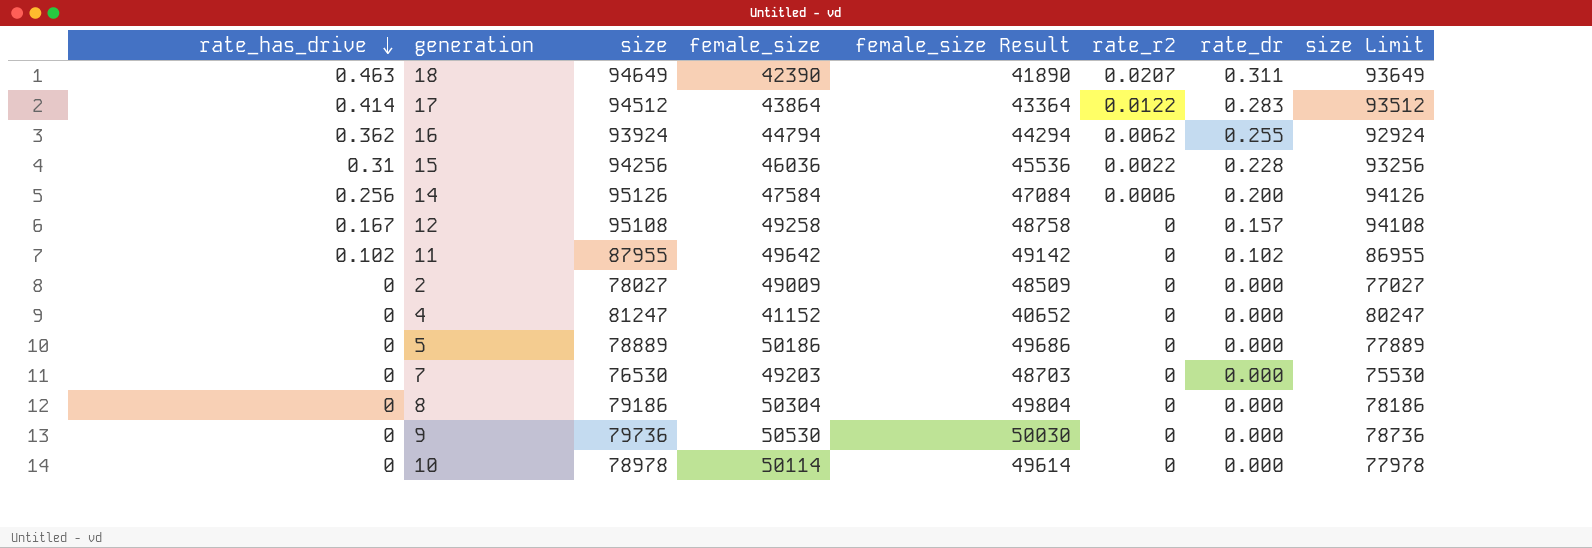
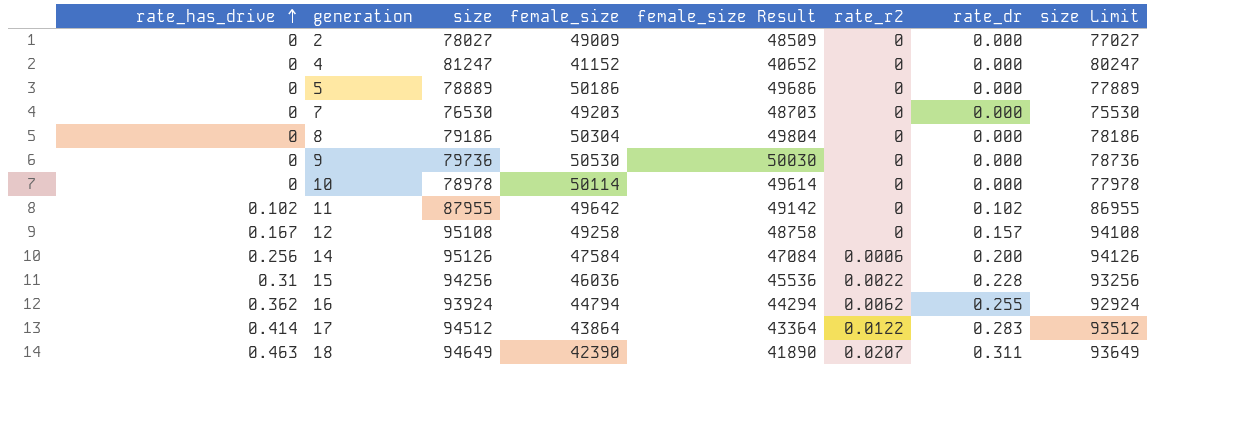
row order: rate_has_drive descending -> rate_has_drive ascending

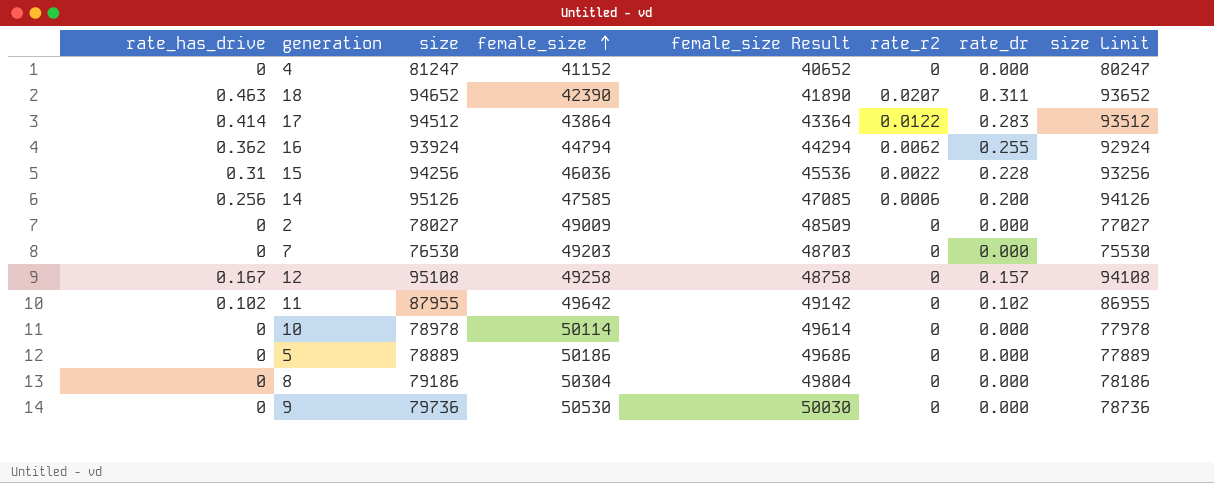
row order: rate_has_drive ascending -> female_size ascending
18 | size: 94649 -> 94652
18 | size Limit: 93649 -> 93652
14 | female_size: 47584 -> 47585
14 | female_size Result: 47084 -> 47085

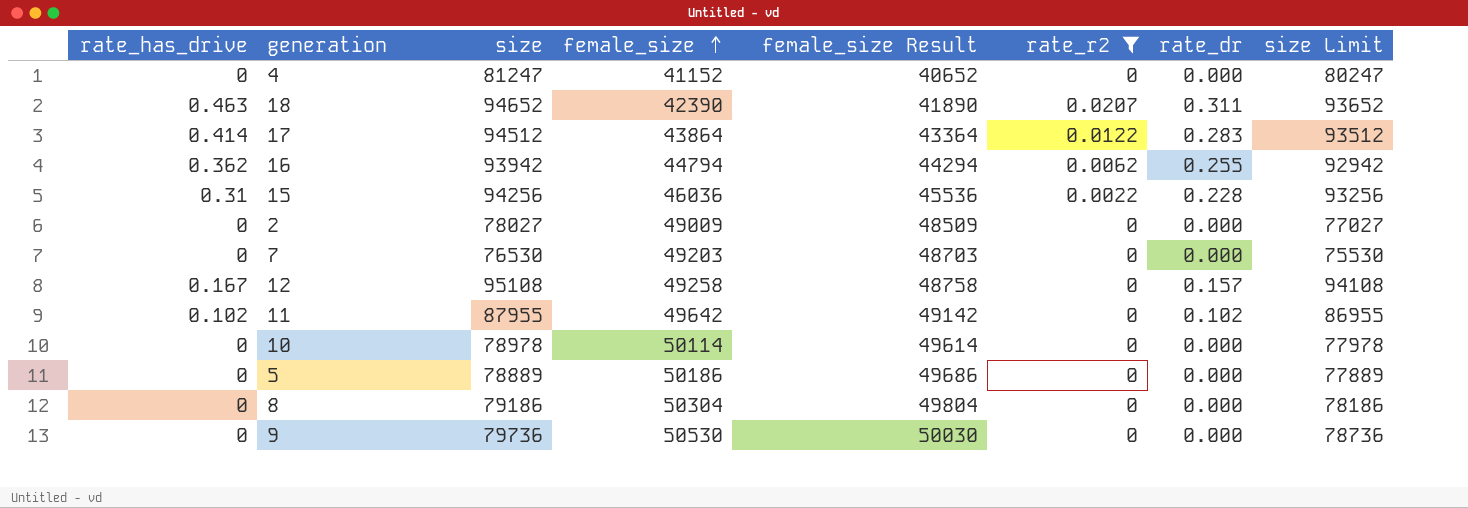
filter: none -> rate_r2 != 0.0006
16 | size: 93924 -> 93942
16 | size Limit: 92924 -> 92942

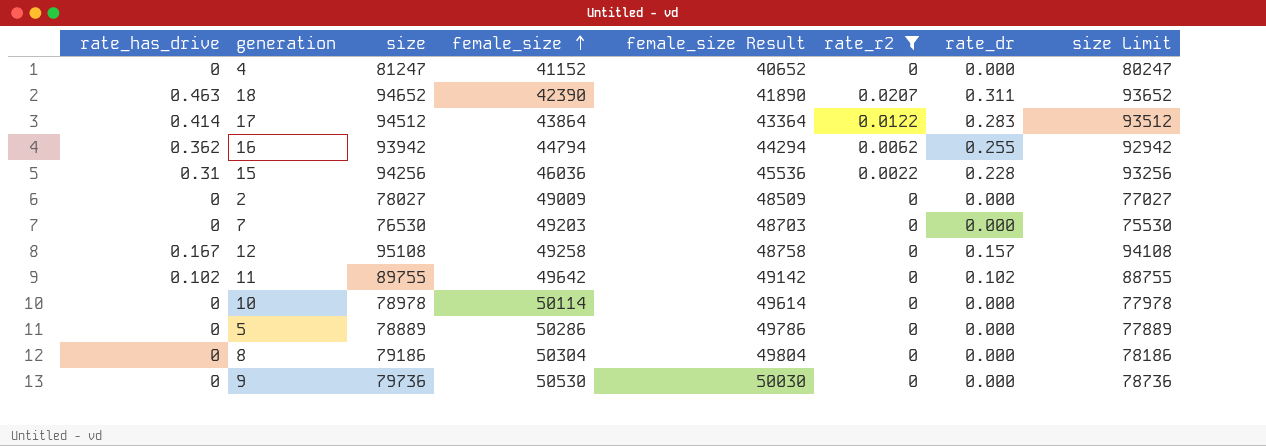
11 | size: 87955 -> 89755
11 | size Limit: 86955 -> 88755
5 | female_size: 50186 -> 50286
5 | female_size Result: 49686 -> 49786

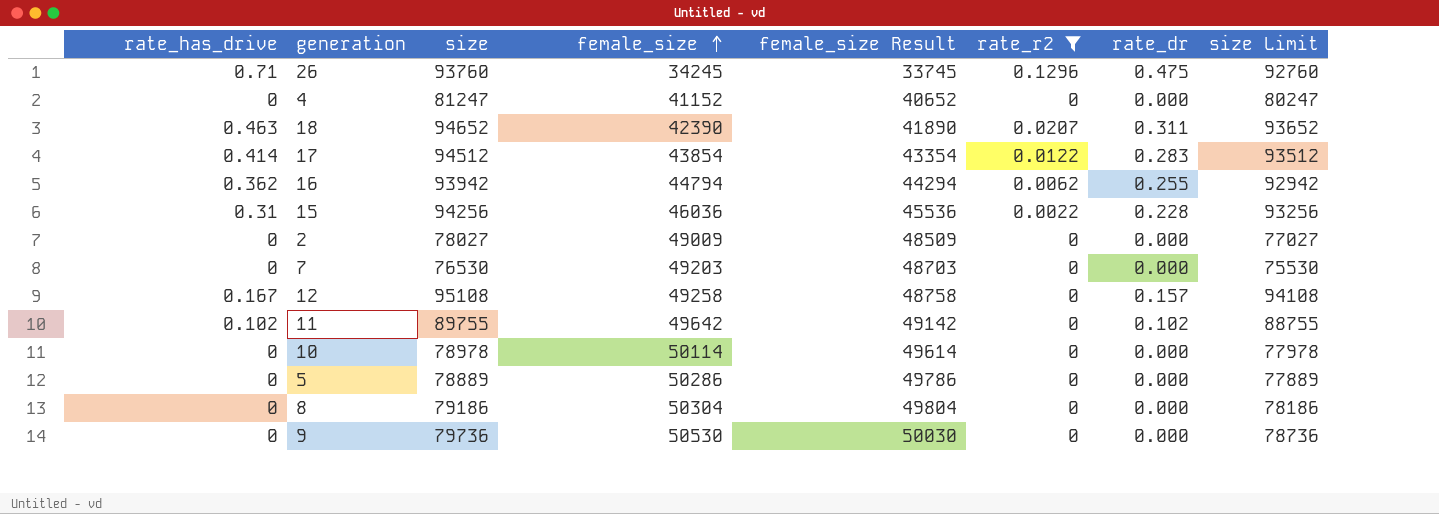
row 26: none -> 0.71 | 93760 | 34245 | 33745 | 0.1296 | 0.475 | 92760
17 | female_size: 43864 -> 43854
17 | female_size Result: 43364 -> 43354

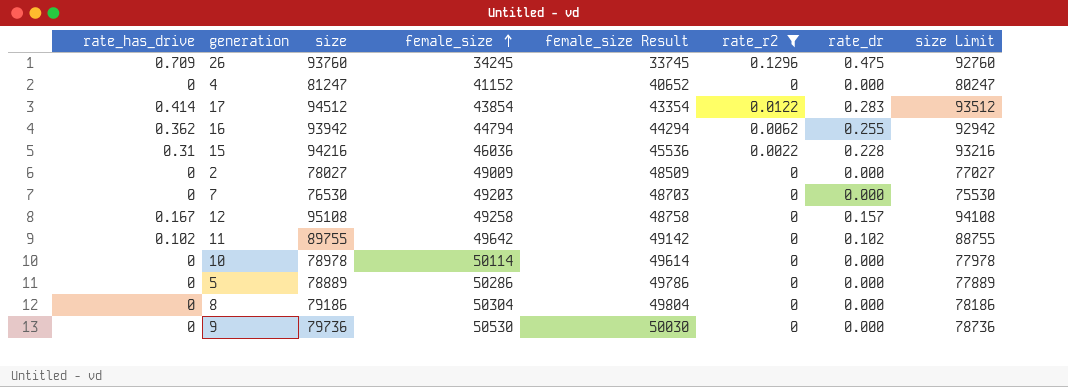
row 18: 0.463 | 94652 | 42390 | 41890 | 0.0207 | 0.311 | 93652 -> none
26 | rate_has_drive: 0.71 -> 0.709
15 | size: 94256 -> 94216
15 | size Limit: 93256 -> 93216

